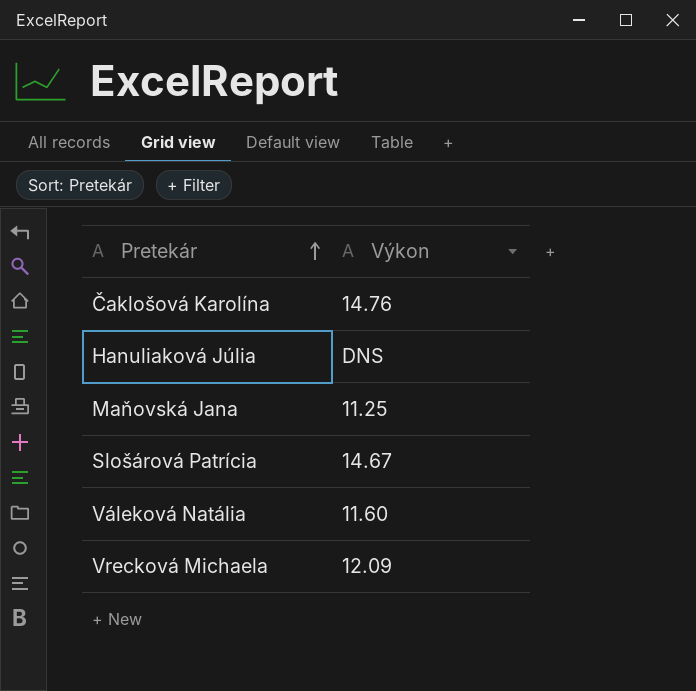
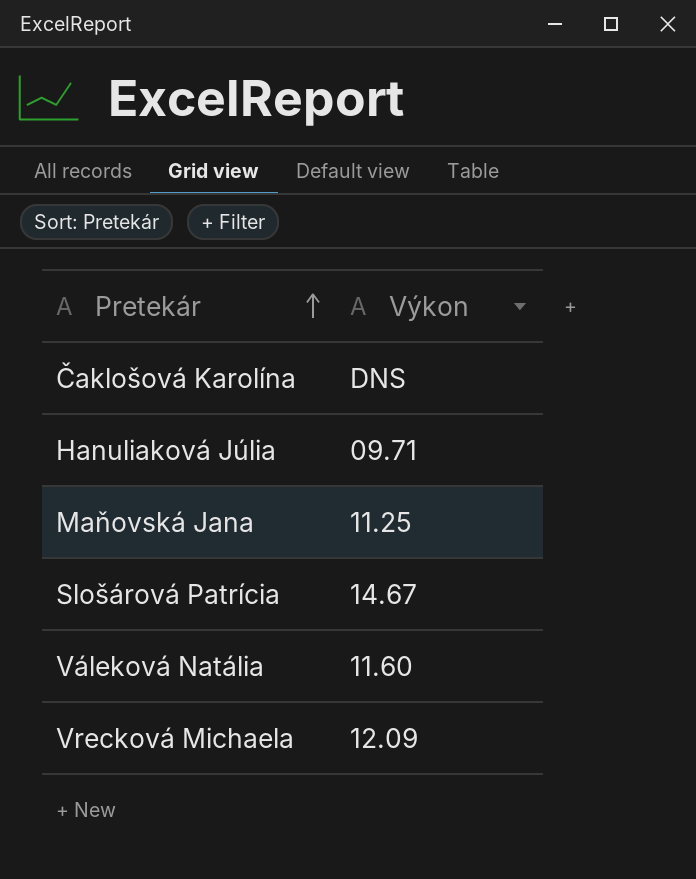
Čaklošová Karolína | Výkon: 14.76 -> DNS
Hanuliaková Júlia | Výkon: DNS -> 09.71

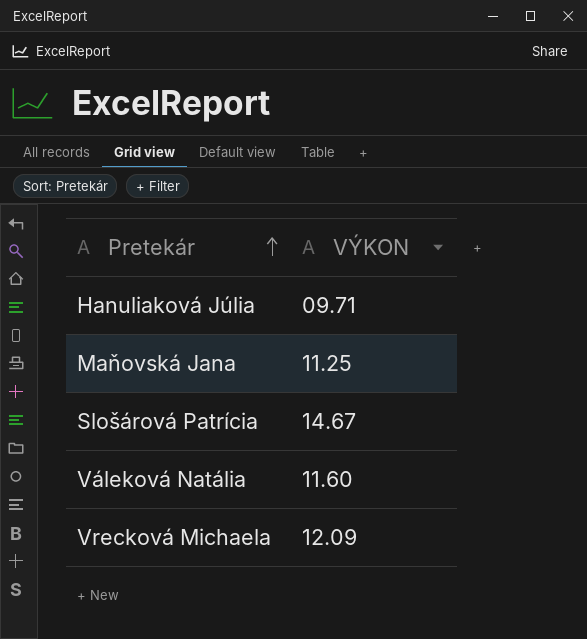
column name: Výkon -> VÝKON
row Čaklošová Karolína: DNS -> none

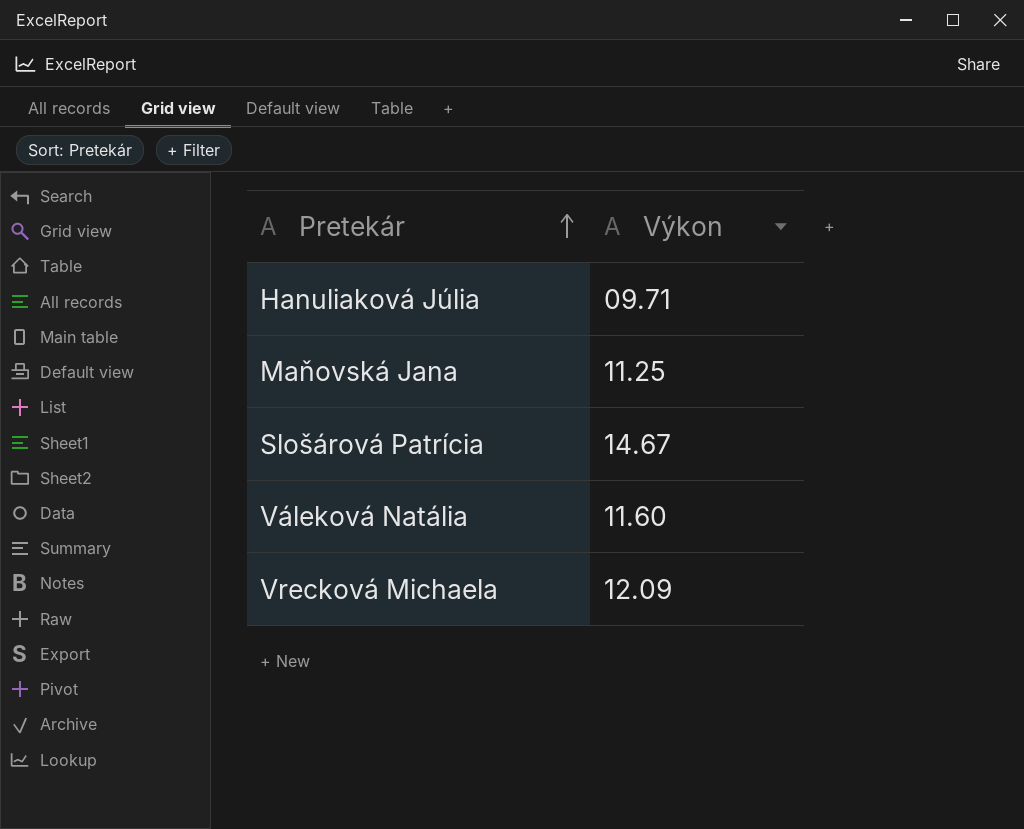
column name: VÝKON -> Výkon

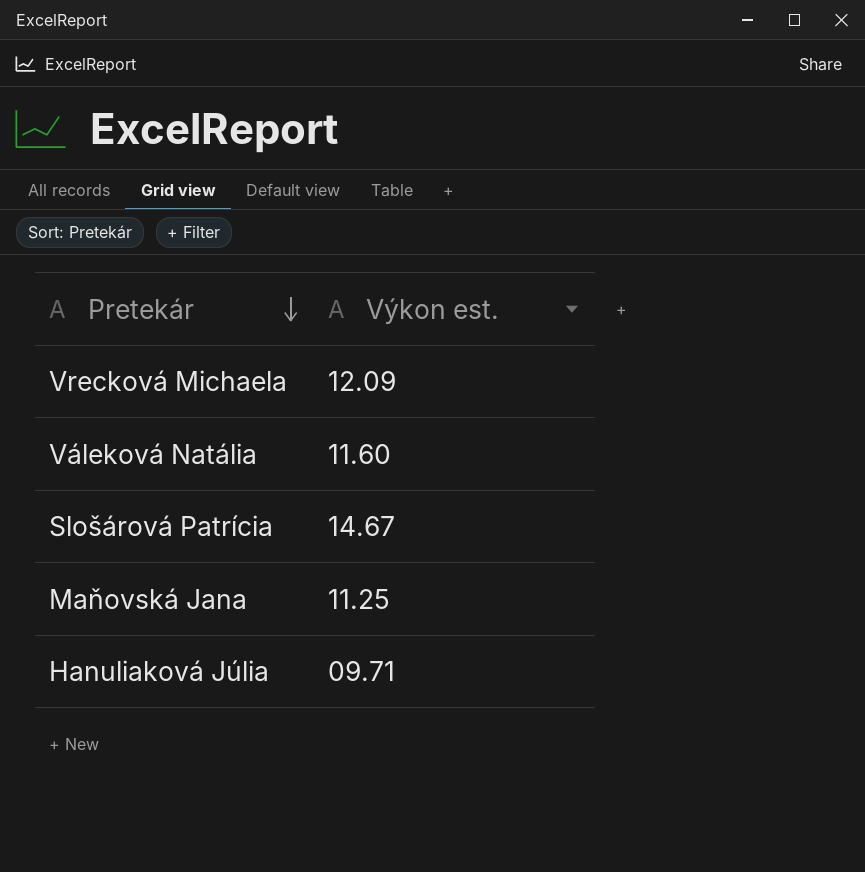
row order: Pretekár ascending -> Pretekár descending
column name: Výkon -> Výkon est.

